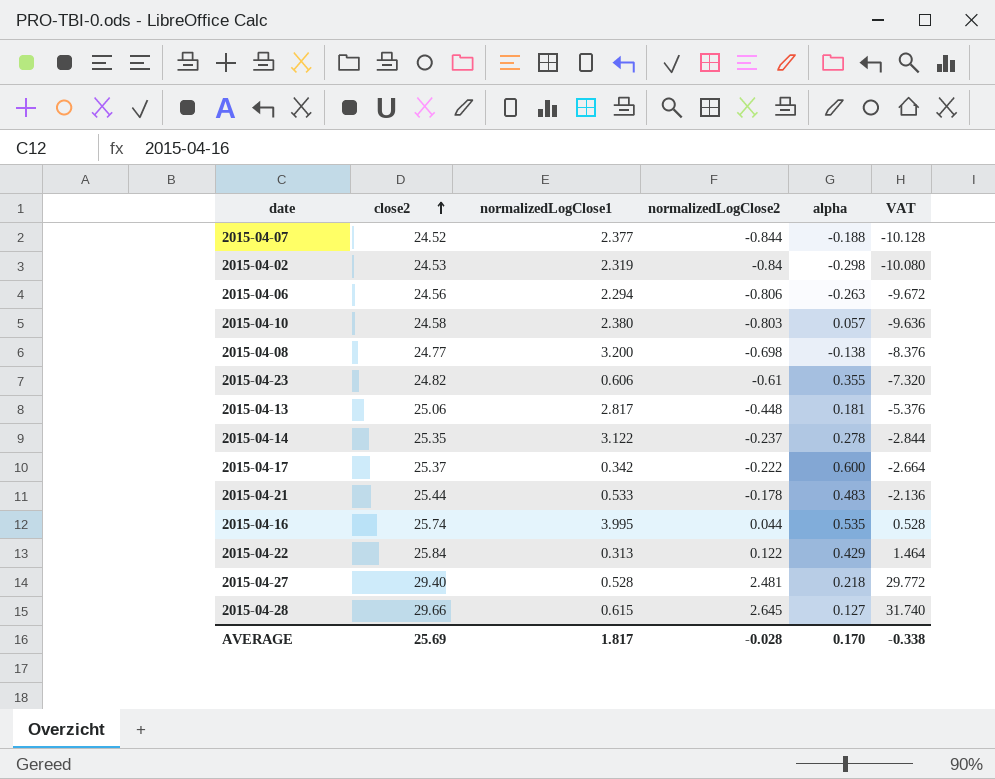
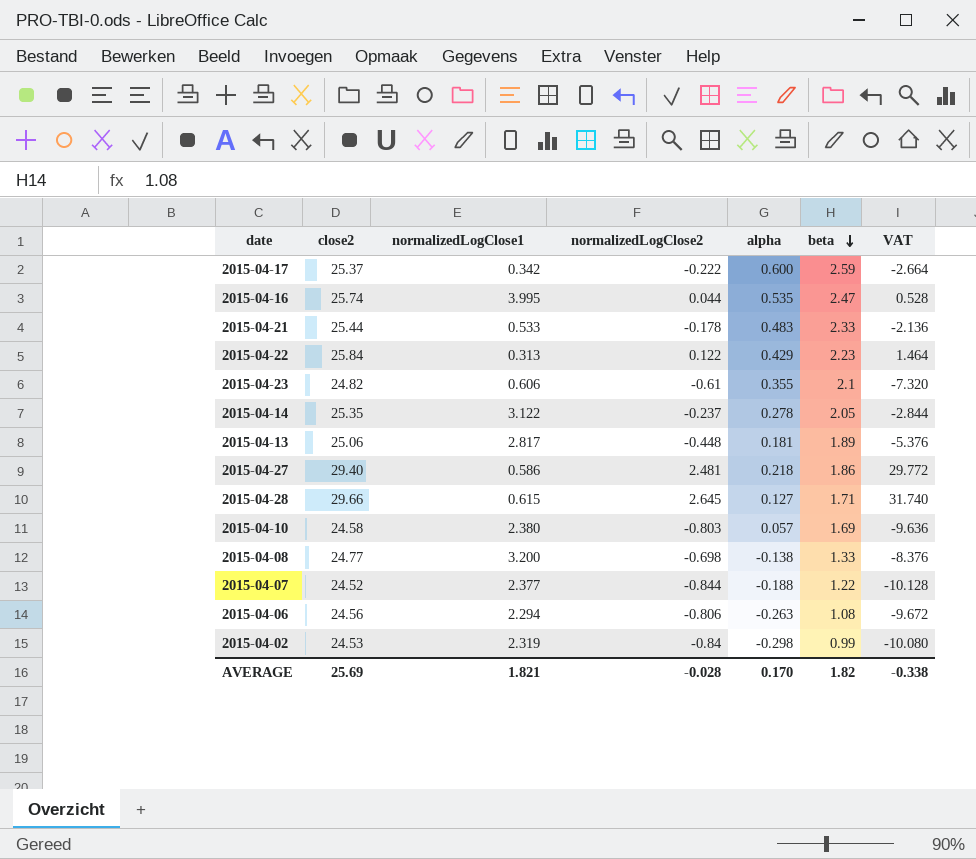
row order: close2 ascending -> beta descending
column beta | position: none -> 6
2015-04-27 | normalizedLogClose1: 0.528 -> 0.586
AVERAGE | normalizedLogClose1: 1.817 -> 1.821

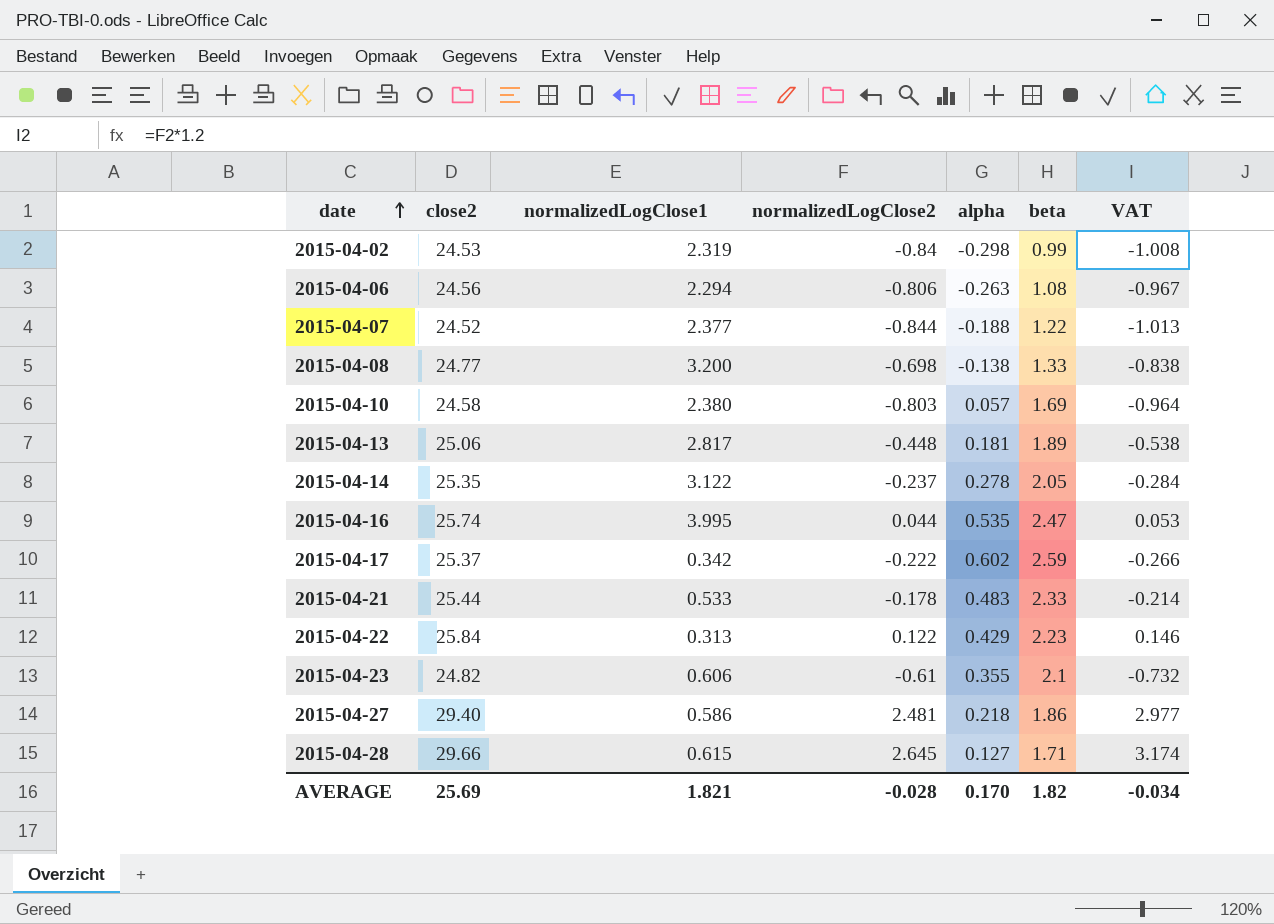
row order: beta descending -> date ascending
column VAT | formula: [normalizedLogClose2] * 12 -> [normalizedLogClose2] * 1.2
2015-04-17 | alpha: 0.600 -> 0.602
AVERAGE | VAT: -0.338 -> -0.034

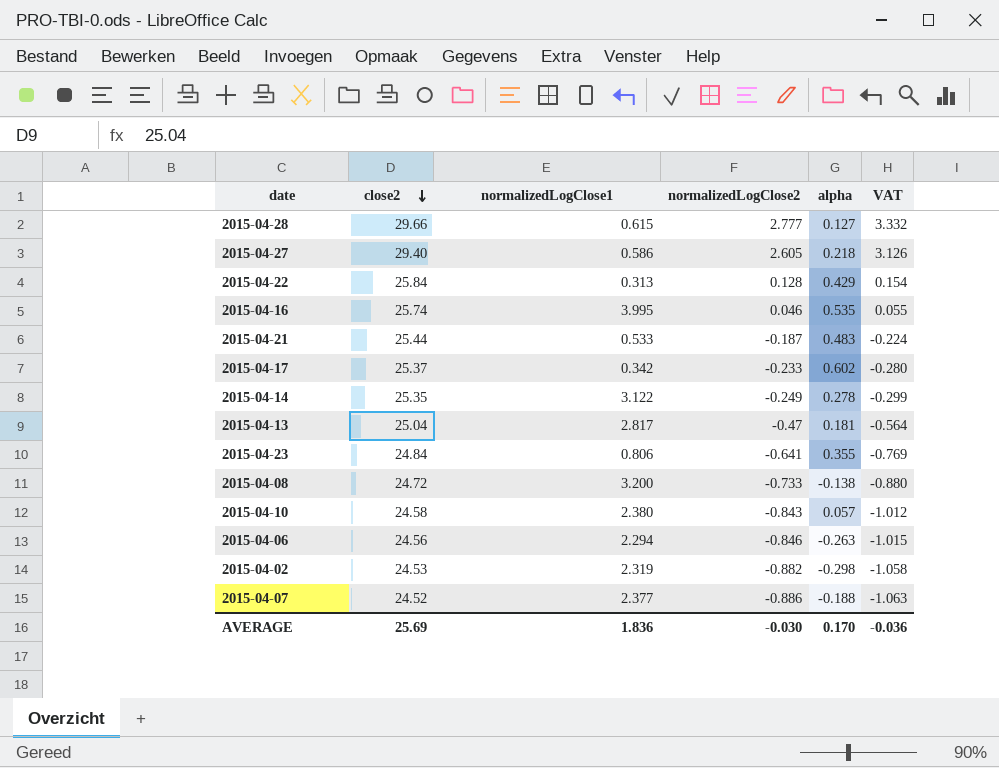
row order: date ascending -> close2 descending
column beta | position: 6 -> none
2015-04-28 | normalizedLogClose2: 2.645 -> 2.777
2015-04-28 | VAT: 3.174 -> 3.332
2015-04-27 | normalizedLogClose2: 2.481 -> 2.605
2015-04-27 | VAT: 2.977 -> 3.126
2015-04-22 | normalizedLogClose2: 0.122 -> 0.128
2015-04-22 | VAT: 0.146 -> 0.154
2015-04-16 | normalizedLogClose2: 0.044 -> 0.046
2015-04-16 | VAT: 0.053 -> 0.055
2015-04-21 | normalizedLogClose2: -0.178 -> -0.187
2015-04-21 | VAT: -0.214 -> -0.224
2015-04-17 | normalizedLogClose2: -0.222 -> -0.233
2015-04-17 | VAT: -0.266 -> -0.280
2015-04-14 | normalizedLogClose2: -0.237 -> -0.249
2015-04-14 | VAT: -0.284 -> -0.299
2015-04-13 | close2: 25.06 -> 25.04
2015-04-13 | normalizedLogClose2: -0.448 -> -0.47
2015-04-13 | VAT: -0.538 -> -0.564
2015-04-23 | close2: 24.82 -> 24.84
2015-04-23 | normalizedLogClose1: 0.606 -> 0.806
2015-04-23 | normalizedLogClose2: -0.61 -> -0.641
2015-04-23 | VAT: -0.732 -> -0.769
2015-04-08 | close2: 24.77 -> 24.72
2015-04-08 | normalizedLogClose2: -0.698 -> -0.733
2015-04-08 | VAT: -0.838 -> -0.880
2015-04-10 | normalizedLogClose2: -0.803 -> -0.843
2015-04-10 | VAT: -0.964 -> -1.012
2015-04-06 | normalizedLogClose2: -0.806 -> -0.846
2015-04-06 | VAT: -0.967 -> -1.015
2015-04-02 | normalizedLogClose2: -0.84 -> -0.882
2015-04-02 | VAT: -1.008 -> -1.058
2015-04-07 | normalizedLogClose2: -0.844 -> -0.886
2015-04-07 | VAT: -1.013 -> -1.063
AVERAGE | normalizedLogClose1: 1.821 -> 1.836
AVERAGE | normalizedLogClose2: -0.028 -> -0.030
AVERAGE | VAT: -0.034 -> -0.036

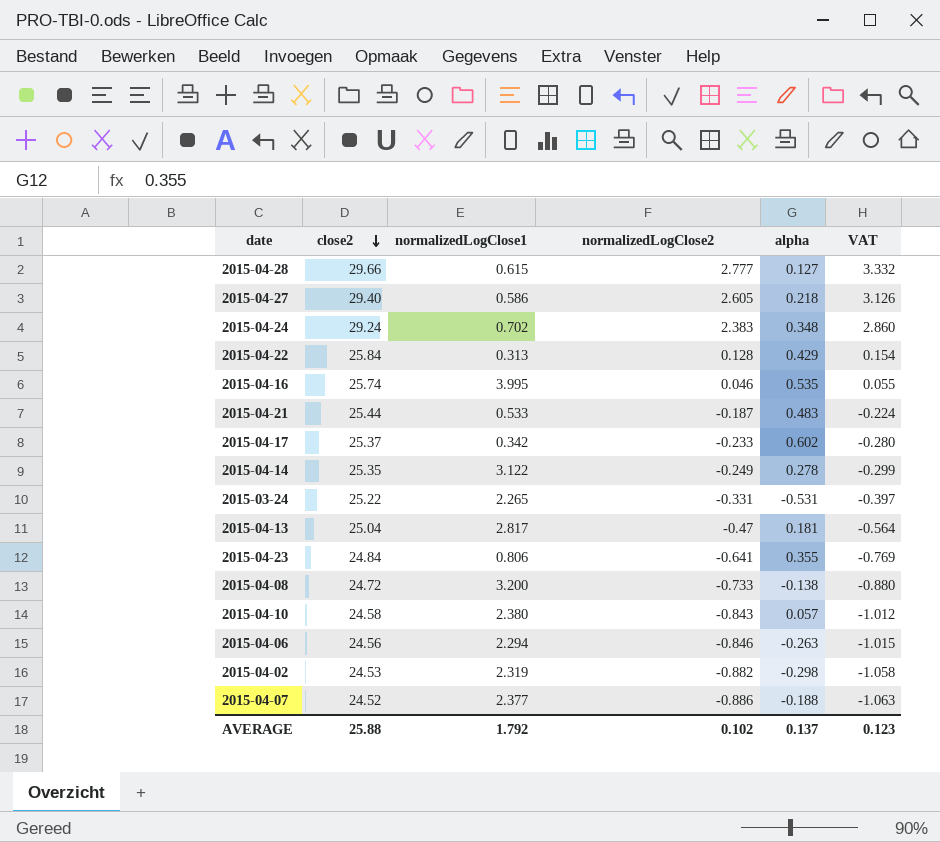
row 2015-04-24: none -> 29.24 | 0.702 | 2.383 | 0.348 | 2.860
row 2015-03-24: none -> 25.22 | 2.265 | -0.331 | -0.531 | -0.397
AVERAGE | close2: 25.69 -> 25.88
AVERAGE | normalizedLogClose1: 1.836 -> 1.792
AVERAGE | normalizedLogClose2: -0.030 -> 0.102
AVERAGE | alpha: 0.170 -> 0.137
AVERAGE | VAT: -0.036 -> 0.123

